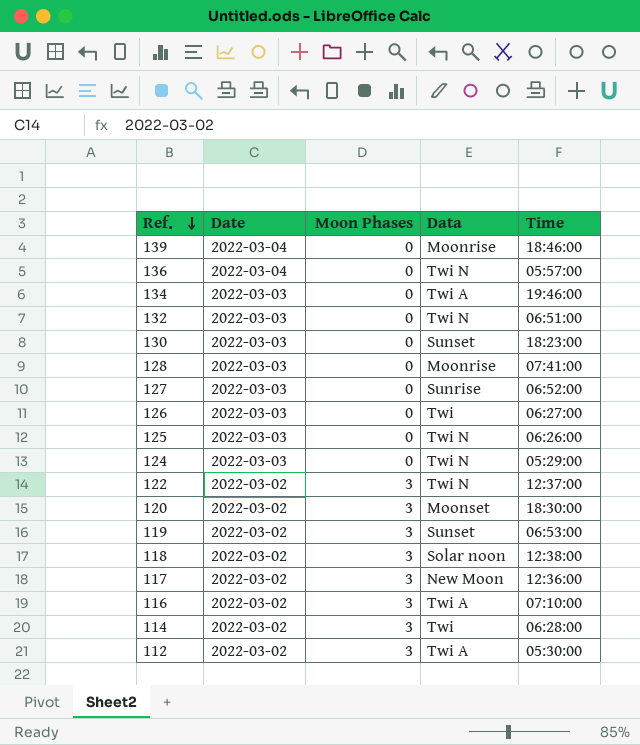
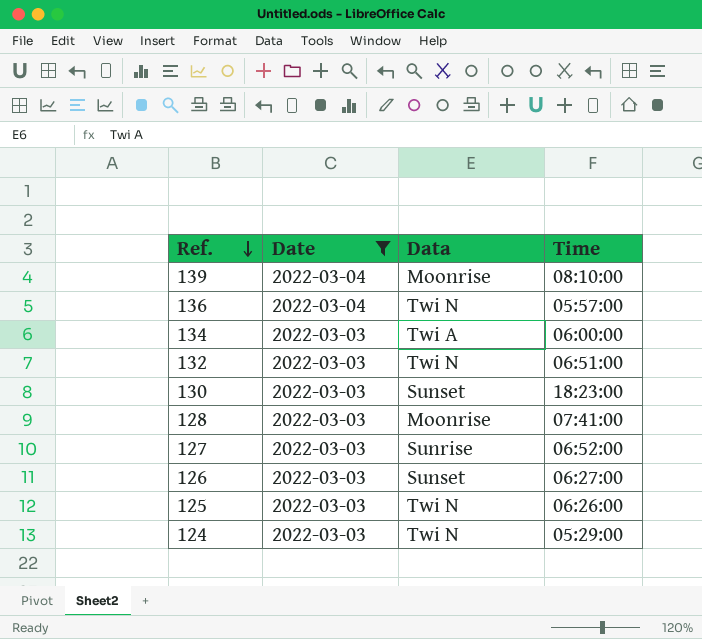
filter: none -> Date != 2022-03-02
column Moon Phases | position: 3 -> none
139 | Time: 18:46:00 -> 08:10:00
134 | Time: 19:46:00 -> 06:00:00
126 | Data: Twi -> Sunset

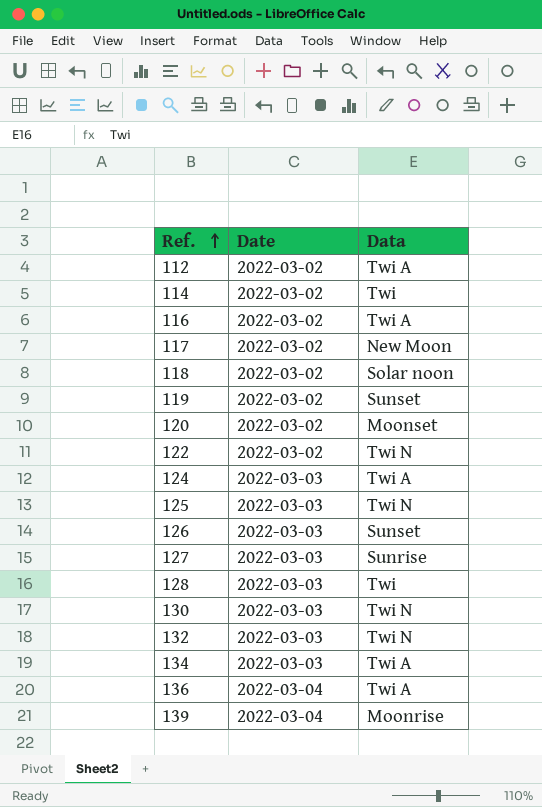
filter: Date != 2022-03-02 -> none
row order: Ref. descending -> Ref. ascending
column Time | position: 4 -> none
124 | Data: Twi N -> Twi A
128 | Data: Moonrise -> Twi
130 | Data: Sunset -> Twi N
136 | Data: Twi N -> Twi A

